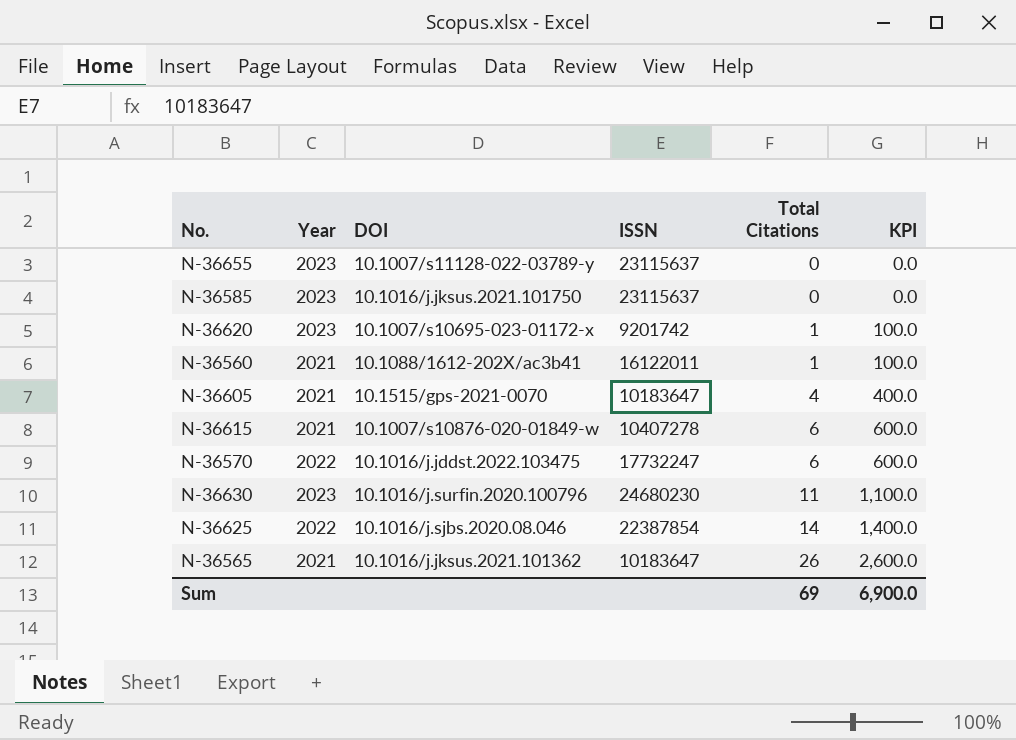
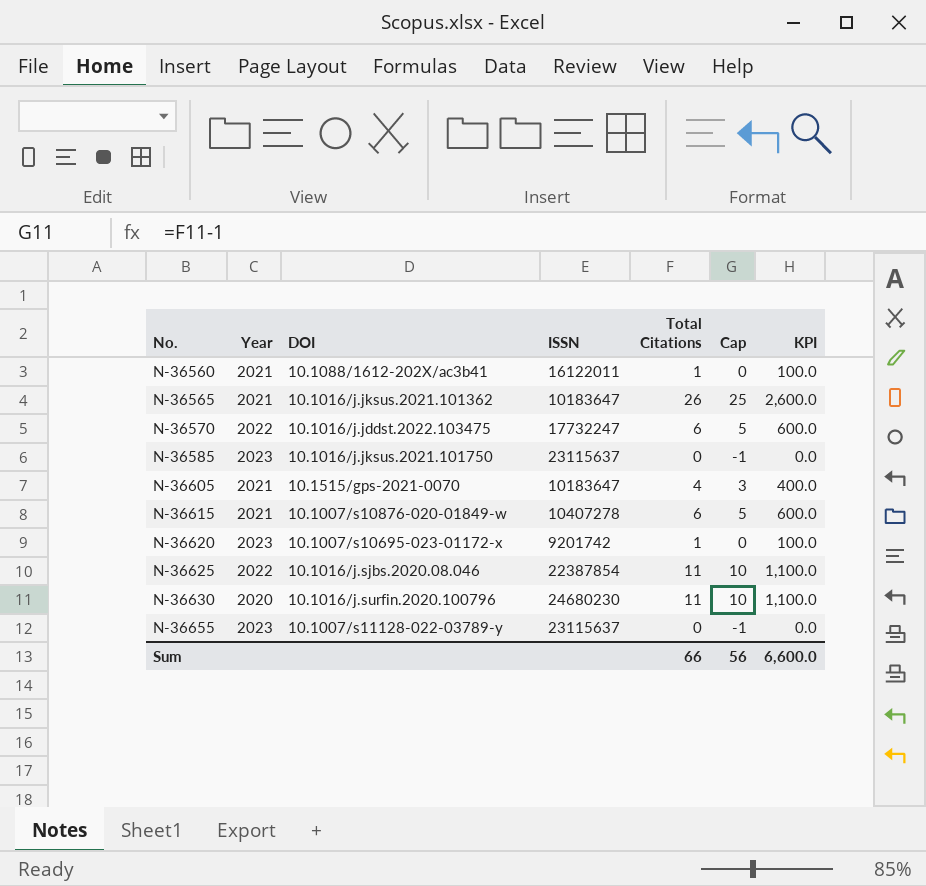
row order: Total Citations ascending -> No. ascending
column Cap | formula: none -> [Total Citations] - 1
N-36625 | Total Citations: 14 -> 11
N-36625 | KPI: 1,400.0 -> 1,100.0
N-36630 | Year: 2023 -> 2020
Sum | Total Citations: 69 -> 66
Sum | KPI: 6,900.0 -> 6,600.0

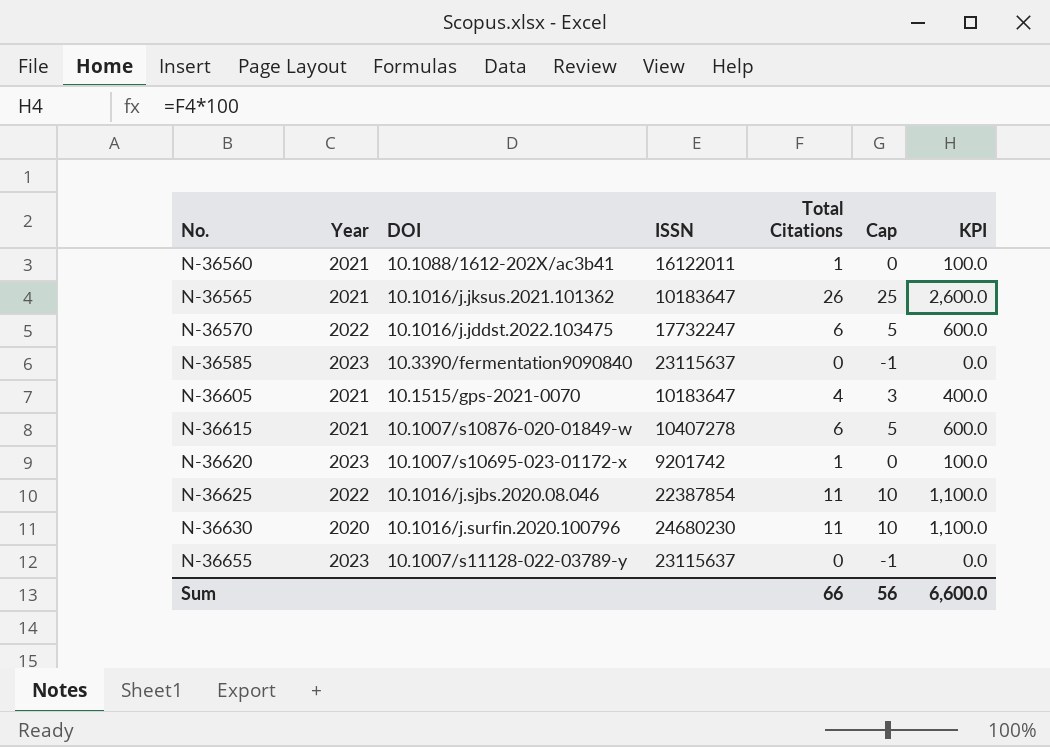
N-36585 | DOI: 10.1016/j.jksus.2021.101750 -> 10.3390/fermentation9090840

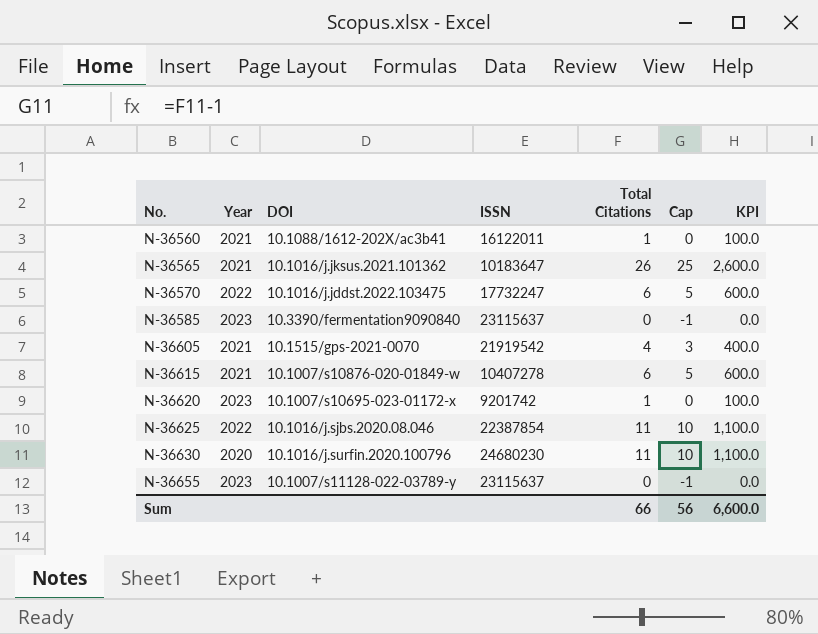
N-36605 | ISSN: 10183647 -> 21919542

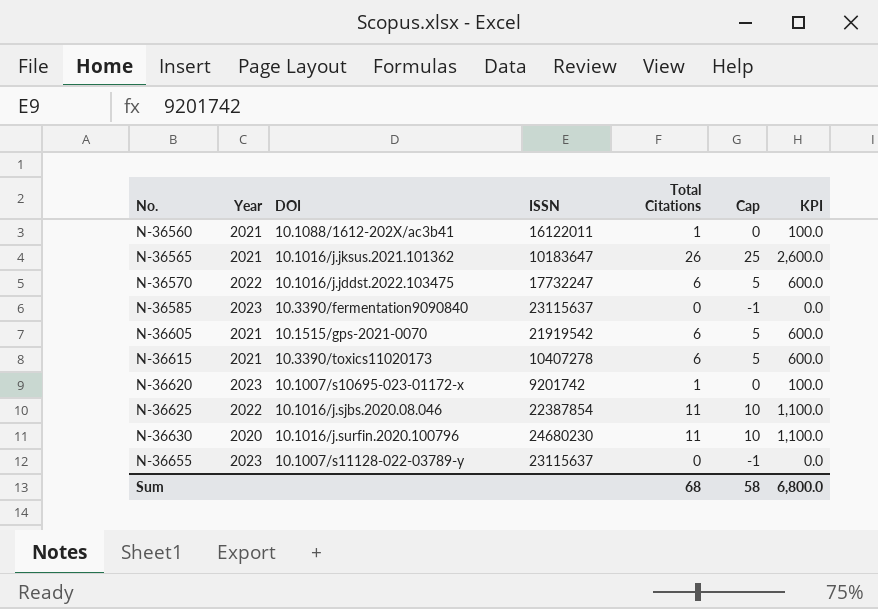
N-36605 | Total Citations: 4 -> 6
N-36605 | Cap: 3 -> 5
N-36605 | KPI: 400.0 -> 600.0
N-36615 | DOI: 10.1007/s10876-020-01849-w -> 10.3390/toxics11020173
Sum | Total Citations: 66 -> 68
Sum | Cap: 56 -> 58
Sum | KPI: 6,600.0 -> 6,800.0

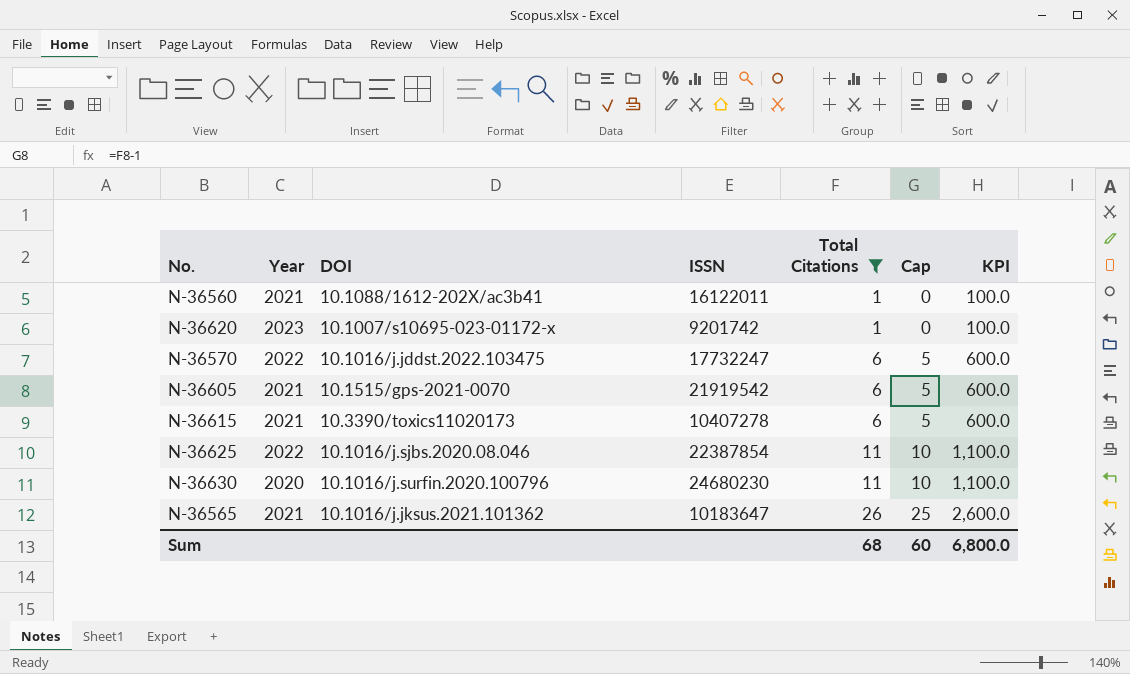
filter: none -> Total Citations != 0
row order: No. ascending -> Total Citations ascending
Sum | Cap: 58 -> 60

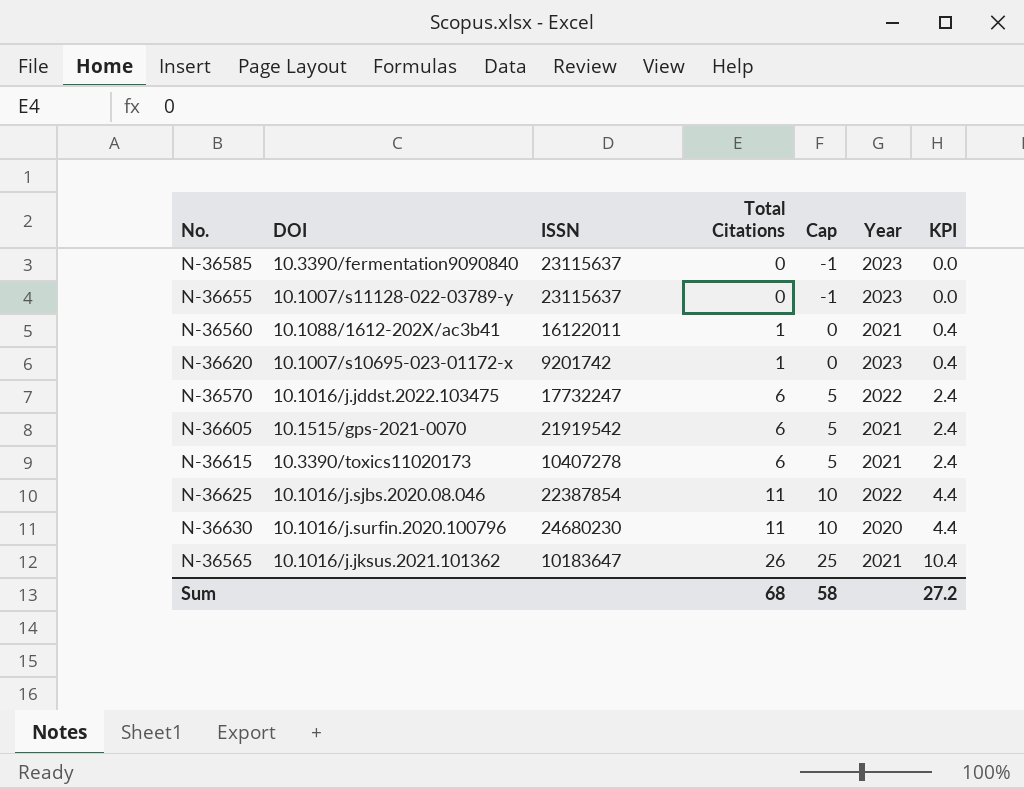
filter: Total Citations != 0 -> none
column Year | position: 2 -> 6
column KPI | formula: [Total Citations] * 100 -> [Total Citations] * 0.4
Sum | Cap: 60 -> 58
Sum | KPI: 6,800.0 -> 27.2

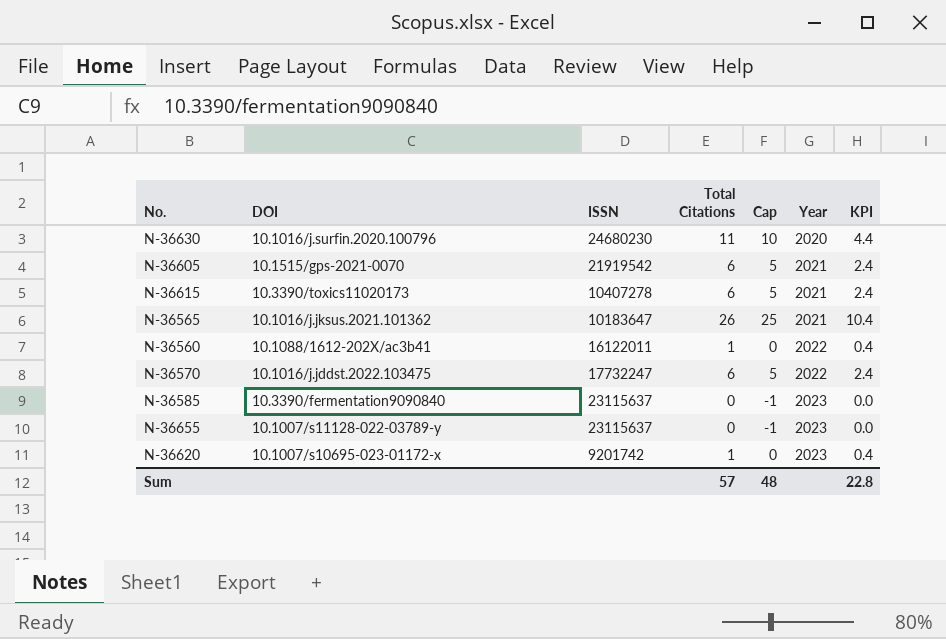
row order: Total Citations ascending -> Year ascending
row N-36625: 10.1016/j.sjbs.2020.08.046 | 22387854 | 11 | 10 | 2022 | 4.4 -> none
N-36560 | Year: 2021 -> 2022
Sum | Total Citations: 68 -> 57
Sum | Cap: 58 -> 48
Sum | KPI: 27.2 -> 22.8

